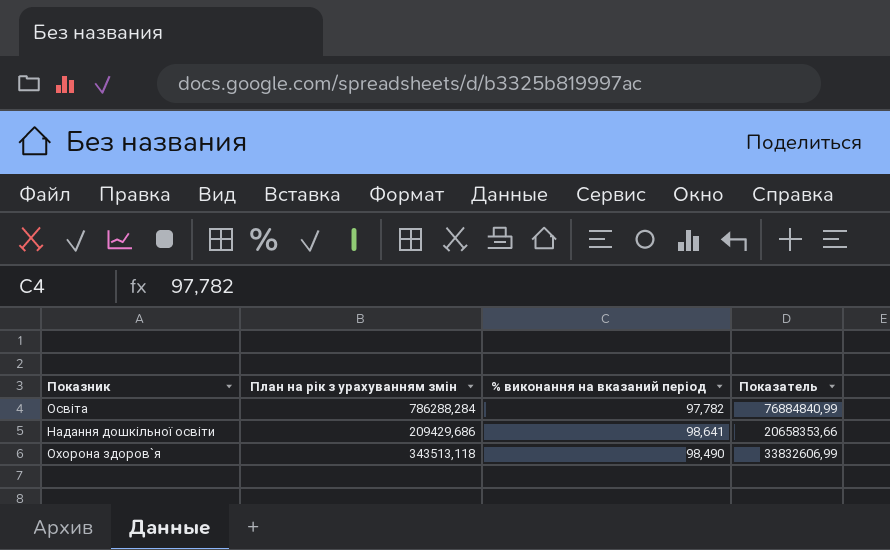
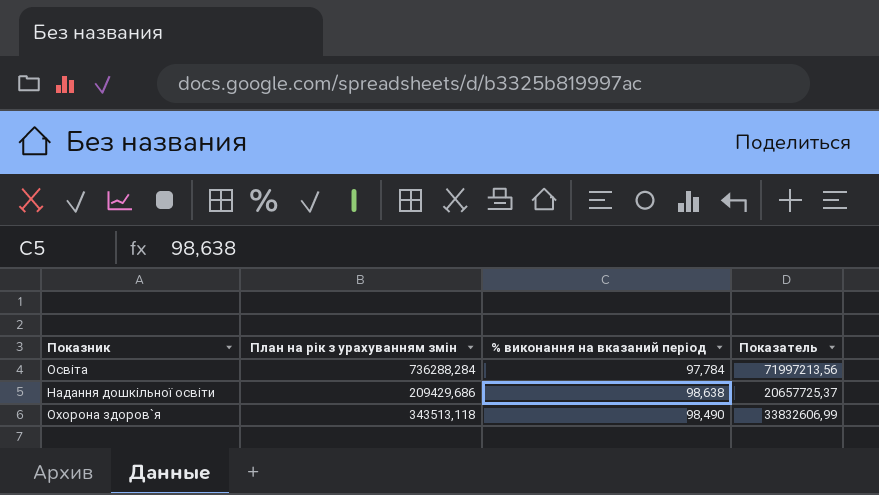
Освіта | План на рік з урахуванням змін: 786288,284 -> 736288,284
Освіта | % виконання на вказаний період: 97,782 -> 97,784
Освіта | Показатель: 76884840,99 -> 71997213,56
Надання дошкільної освіти | % виконання на вказаний період: 98,641 -> 98,638
Надання дошкільної освіти | Показатель: 20658353,66 -> 20657725,37

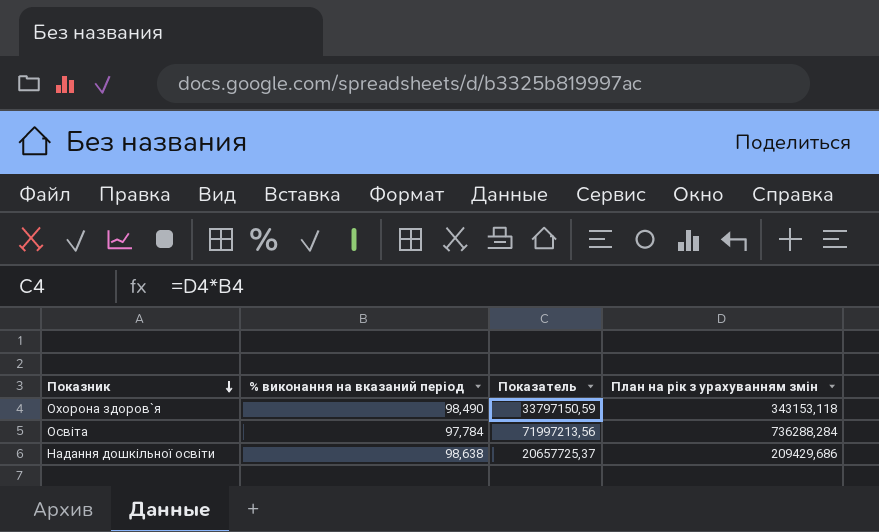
row order: none -> Показник descending
column План на рік з урахуванням змін | position: 2 -> 4
Охорона здоров`я | Показатель: 33832606,99 -> 33797150,59
Охорона здоров`я | План на рік з урахуванням змін: 343513,118 -> 343153,118

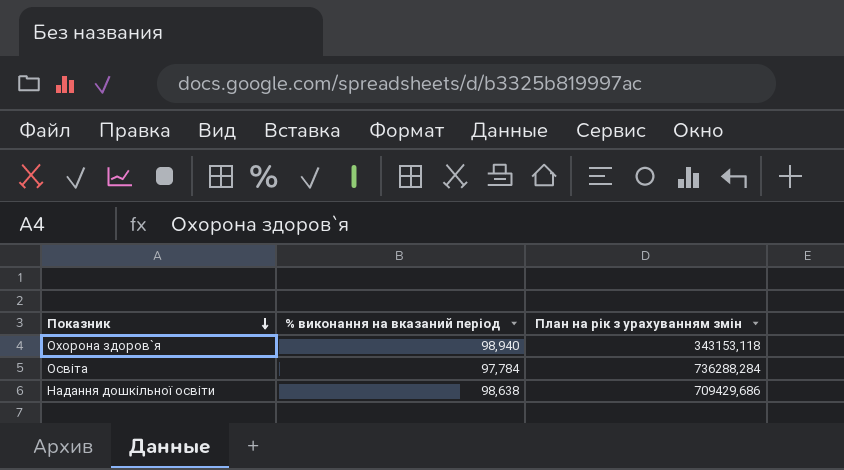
column Показатель | formula: [% виконання на вказаний період] * [План на рік з урахуванням змін] -> none
Охорона здоров`я | % виконання на вказаний період: 98,490 -> 98,940
Надання дошкільної освіти | План на рік з урахуванням змін: 209429,686 -> 709429,686

